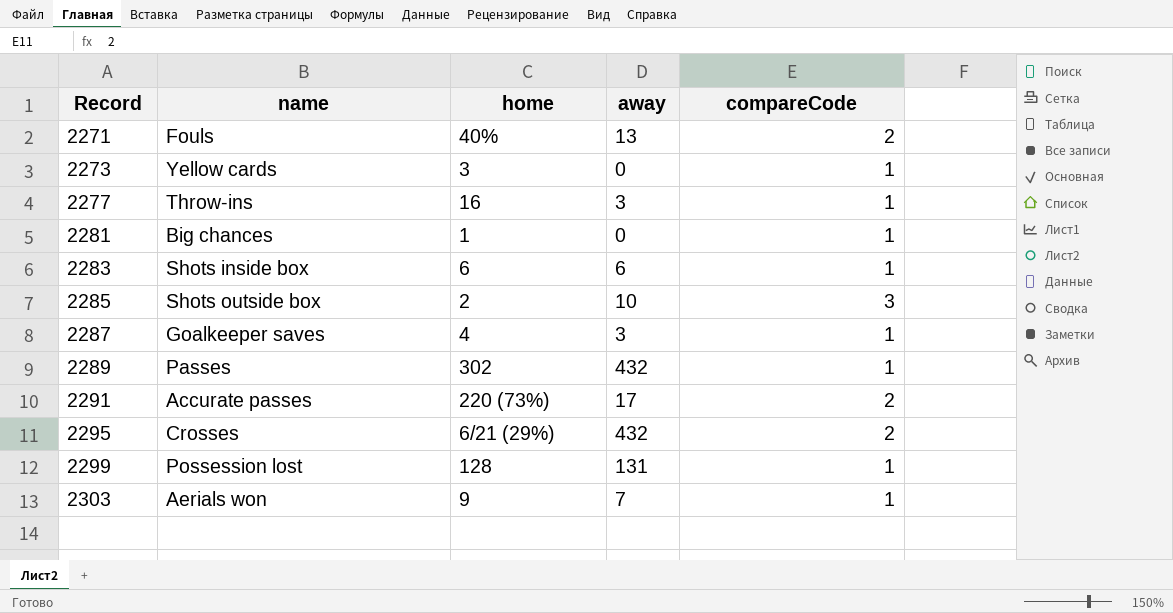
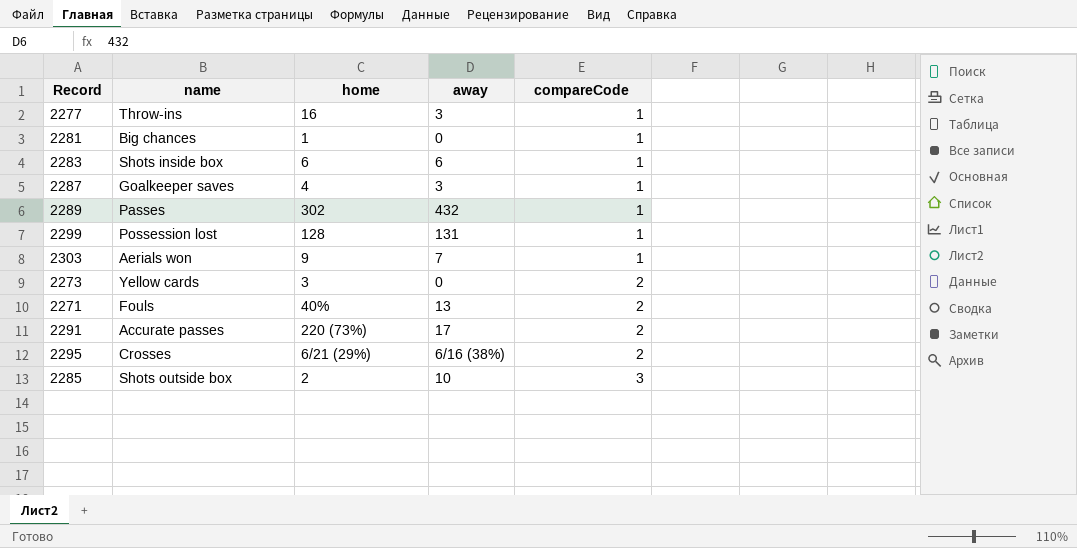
row order: Record ascending -> compareCode ascending
2273 | compareCode: 1 -> 2
2295 | away: 432 -> 6/16 (38%)

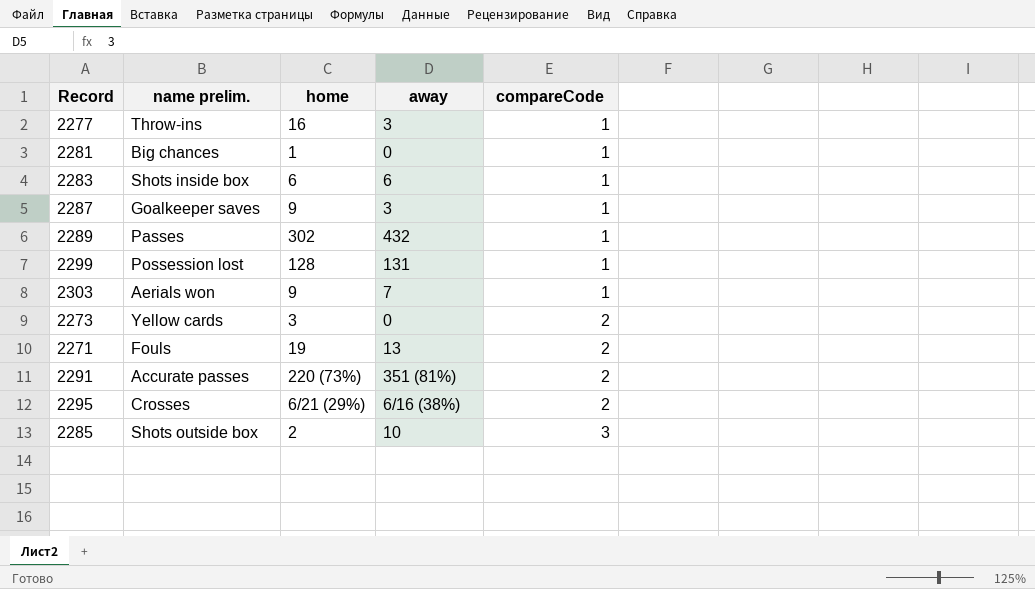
column name: name -> name prelim.
2287 | home: 4 -> 9
2271 | home: 40% -> 19
2291 | away: 17 -> 351 (81%)

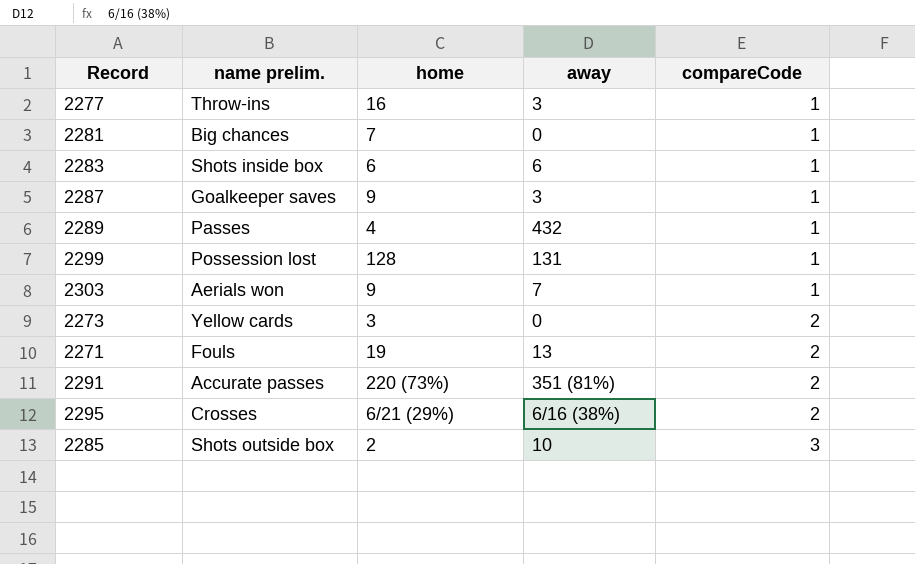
2281 | home: 1 -> 7
2289 | home: 302 -> 4

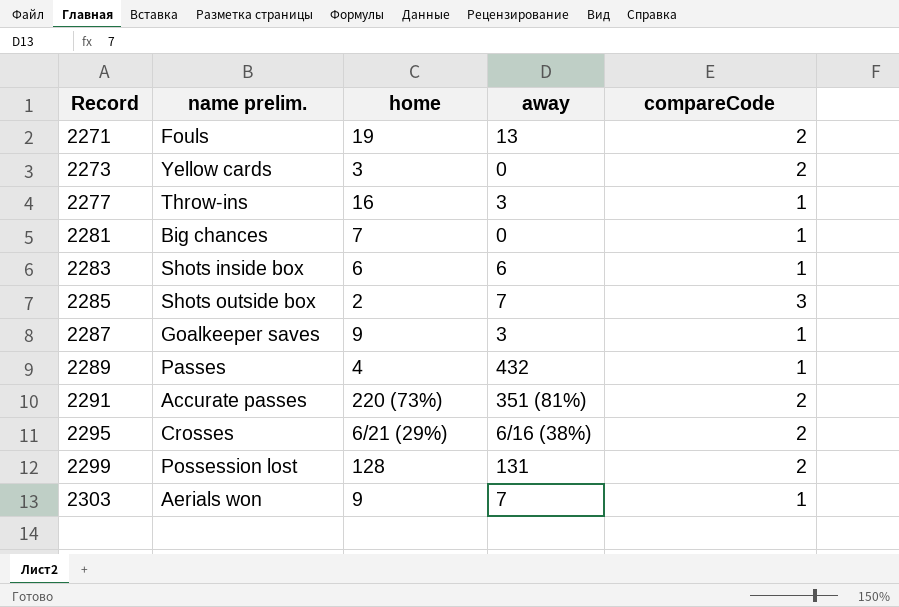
row order: compareCode ascending -> Record ascending
2285 | away: 10 -> 7
2299 | compareCode: 1 -> 2

